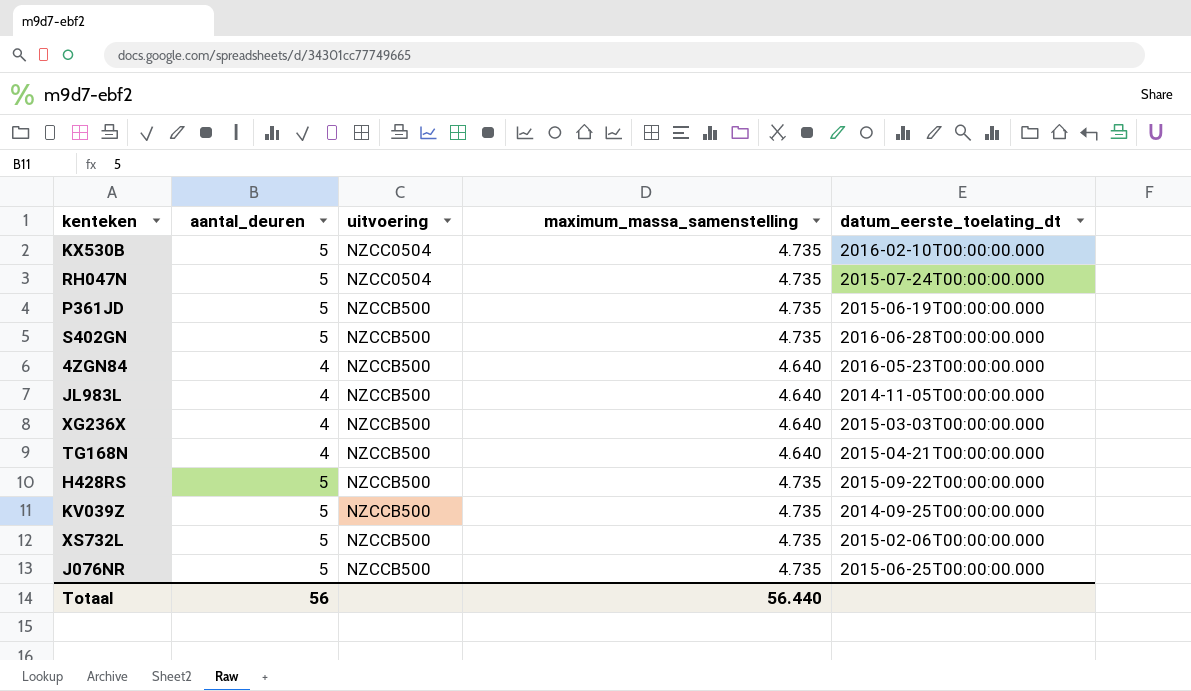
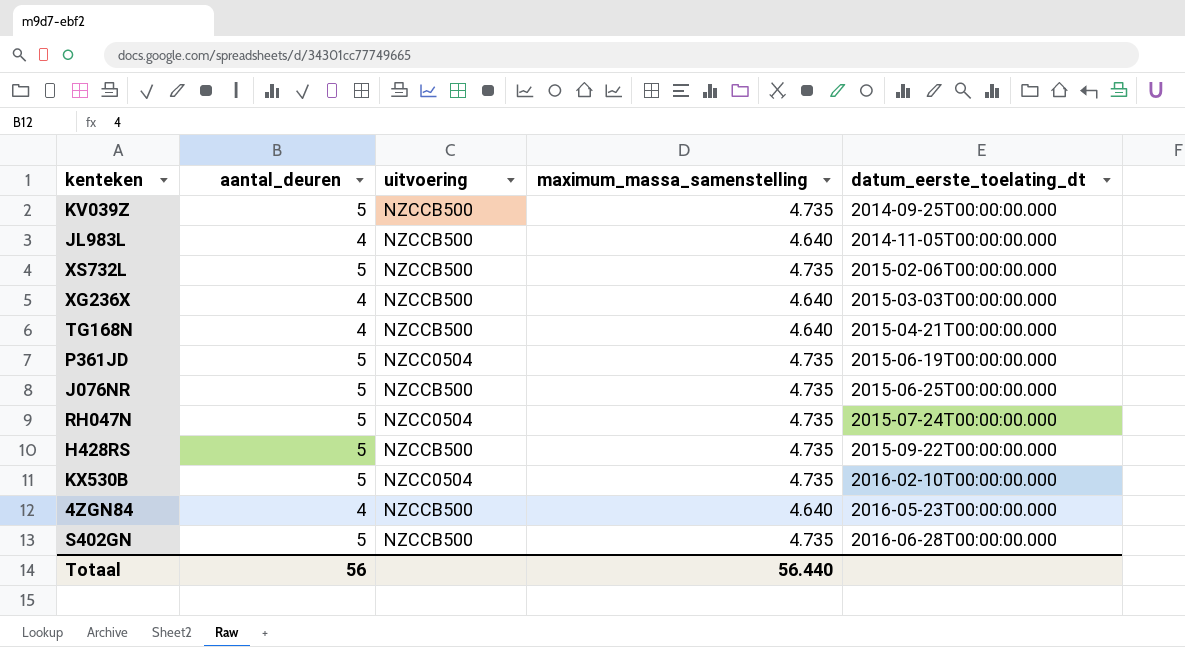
row order: uitvoering ascending -> datum_eerste_toelating_dt ascending
P361JD | uitvoering: NZCCB500 -> NZCC0504

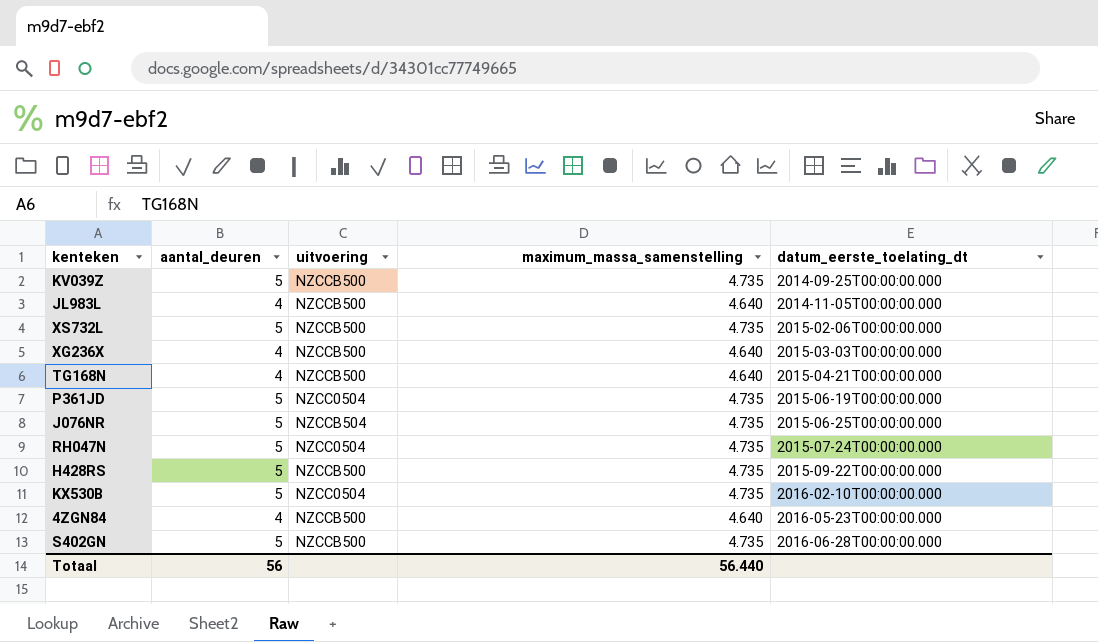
J076NR | uitvoering: NZCCB500 -> NZCCB504

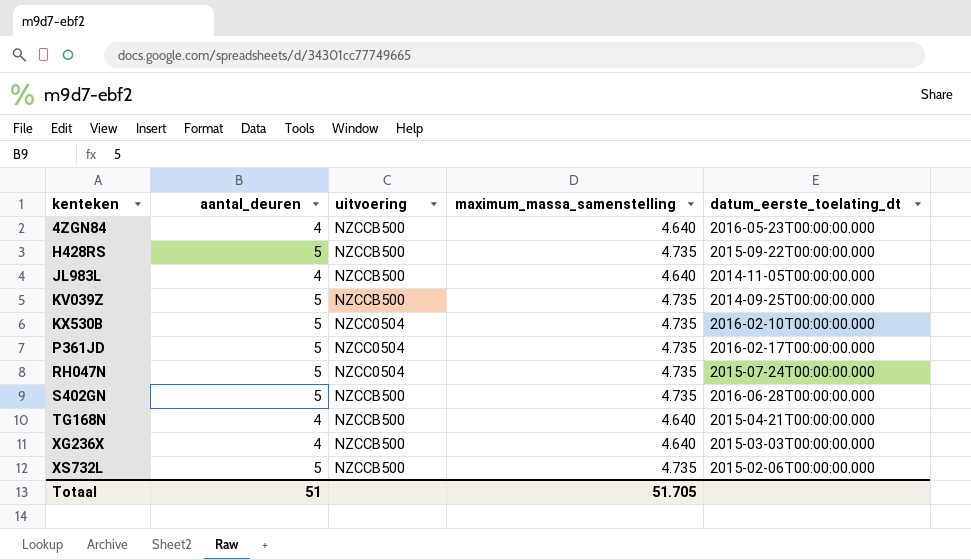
row order: datum_eerste_toelating_dt ascending -> kenteken ascending
row J076NR: 5 | NZCCB504 | 4.735 | 2015-06-25T00:00:00.000 -> none
P361JD | datum_eerste_toelating_dt: 2015-06-19T00:00:00.000 -> 2016-02-17T00:00:00.000
Totaal | aantal_deuren: 56 -> 51
Totaal | maximum_massa_samenstelling: 56.440 -> 51.705

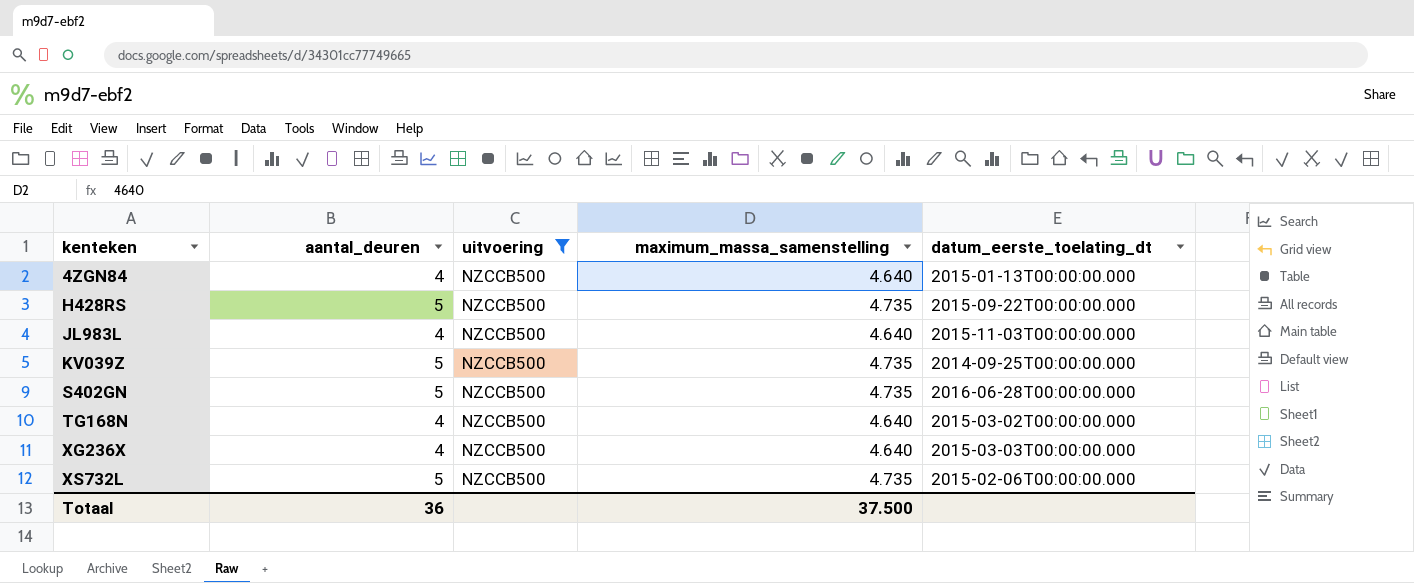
filter: none -> uitvoering = NZCCB500
4ZGN84 | datum_eerste_toelating_dt: 2016-05-23T00:00:00.000 -> 2015-01-13T00:00:00.000
JL983L | datum_eerste_toelating_dt: 2014-11-05T00:00:00.000 -> 2015-11-03T00:00:00.000
TG168N | datum_eerste_toelating_dt: 2015-04-21T00:00:00.000 -> 2015-03-02T00:00:00.000
Totaal | aantal_deuren: 51 -> 36
Totaal | maximum_massa_samenstelling: 51.705 -> 37.500

